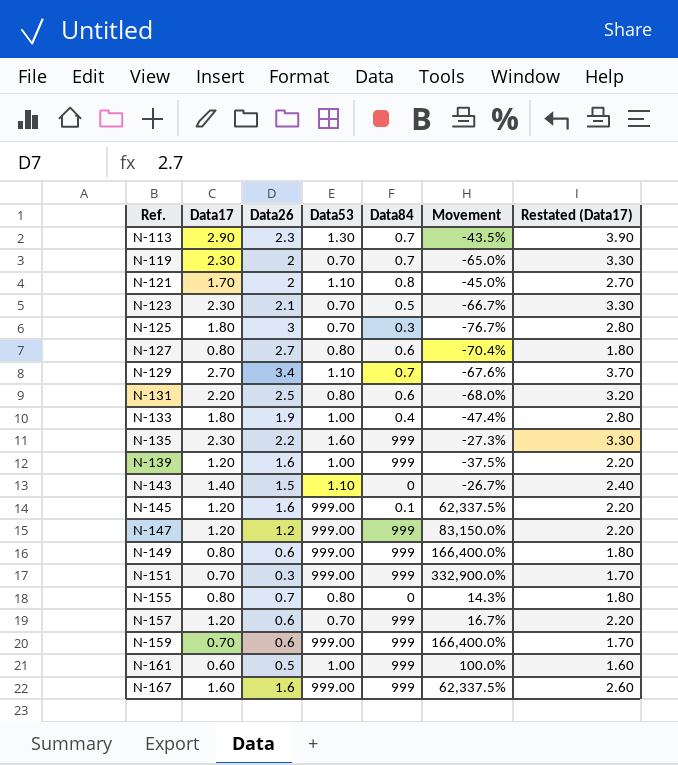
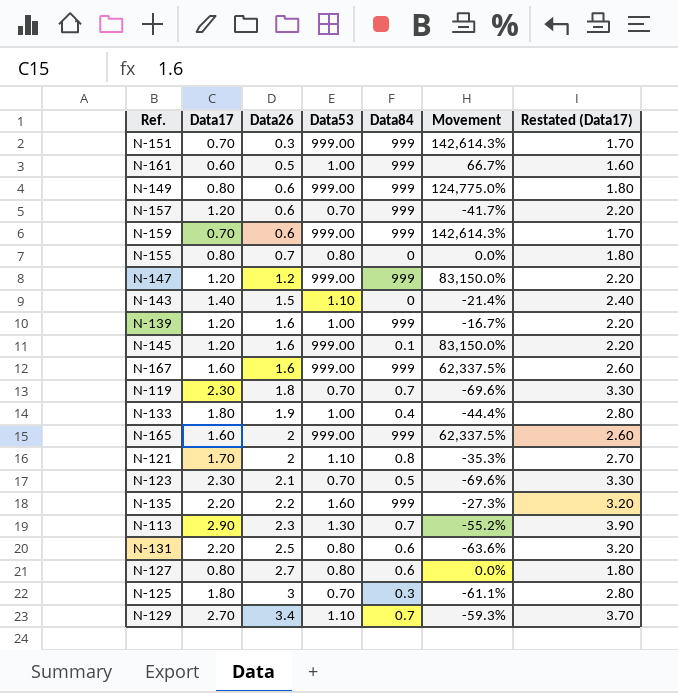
row order: Ref. ascending -> Data26 ascending
column Movement | formula: ([Data53] - [Data26]) / [Data26] -> ([Data53] - [Data17]) / [Data17]
N-119 | Data26: 2 -> 1.8
row N-165: none -> 1.60 | 2 | 999.00 | 999 | 62,337.5% | 2.60
N-135 | Data17: 2.30 -> 2.20
N-135 | Restated (Data17): 3.30 -> 3.20

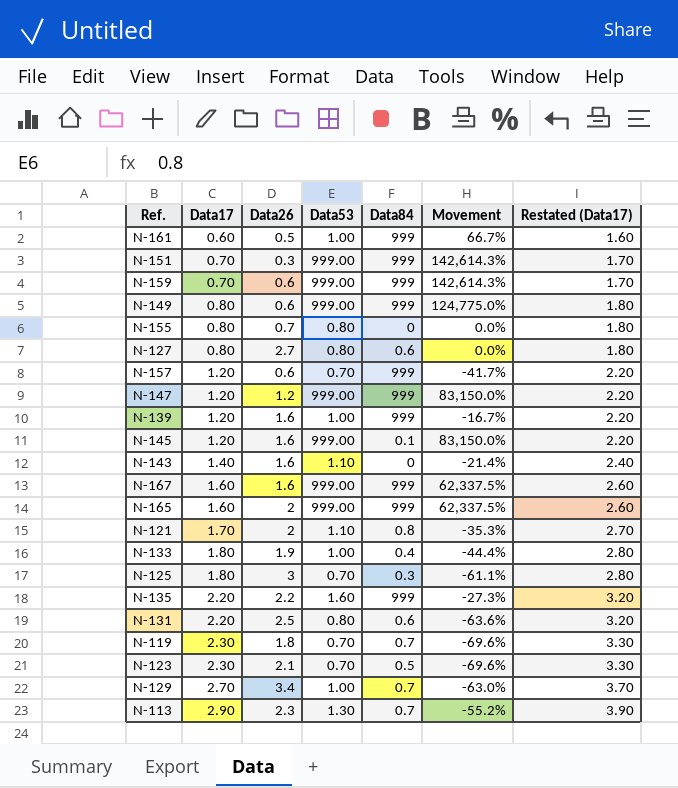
row order: Data26 ascending -> Data17 ascending
N-143 | Data26: 1.5 -> 1.6
N-129 | Data53: 1.10 -> 1.00
N-129 | Movement: -59.3% -> -63.0%

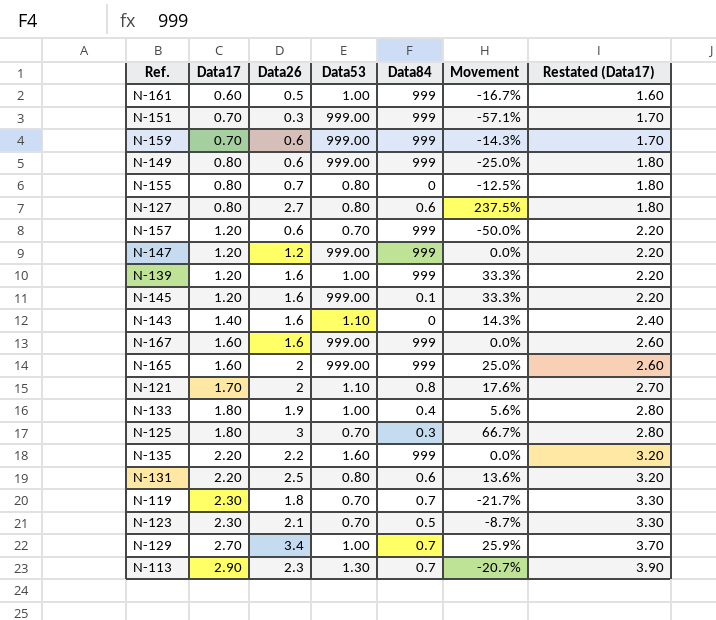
column Movement | formula: ([Data53] - [Data17]) / [Data17] -> ([Data26] - [Data17]) / [Data17]

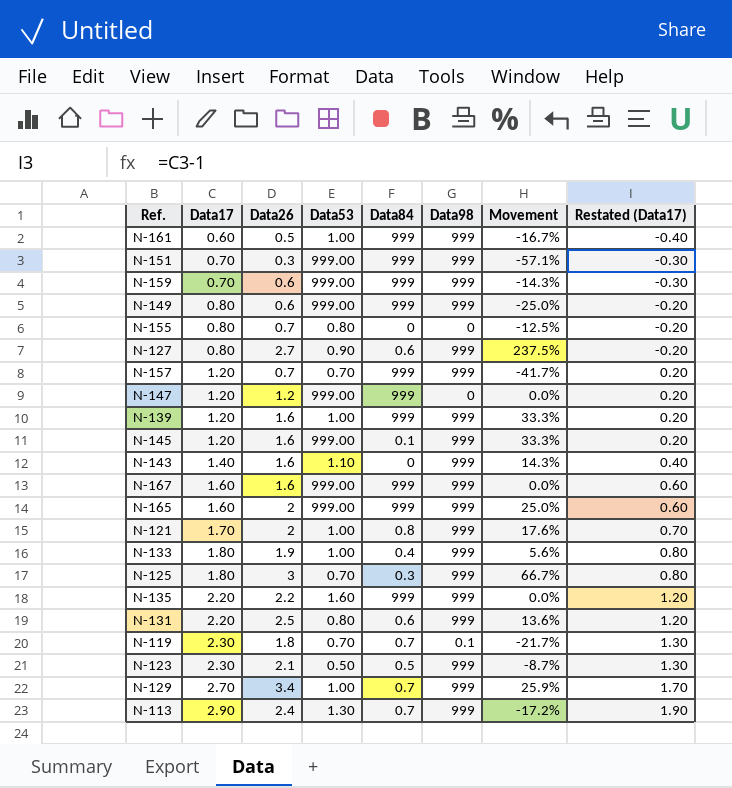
column Data98 | position: none -> 6
column Restated (Data17) | formula: [Data17] + 1 -> [Data17] - 1
N-127 | Data53: 0.80 -> 0.90
N-157 | Data26: 0.6 -> 0.7
N-157 | Movement: -50.0% -> -41.7%
N-121 | Data53: 1.10 -> 1.00
N-123 | Data53: 0.70 -> 0.50
N-113 | Data26: 2.3 -> 2.4
N-113 | Movement: -20.7% -> -17.2%

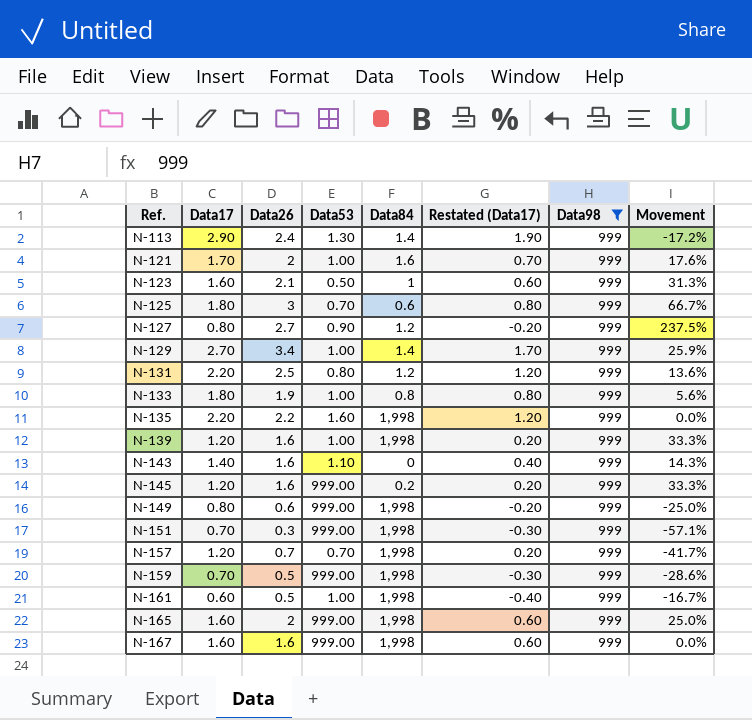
filter: none -> Data98 = 999
row order: Data17 ascending -> Ref. ascending
column Restated (Data17) | position: 8 -> 6
N-113 | Data84: 0.7 -> 1.4
N-121 | Data84: 0.8 -> 1.6
N-123 | Data17: 2.30 -> 1.60
N-123 | Data84: 0.5 -> 1
N-123 | Restated (Data17): 1.30 -> 0.60
N-123 | Movement: -8.7% -> 31.3%
N-125 | Data84: 0.3 -> 0.6
N-127 | Data84: 0.6 -> 1.2
N-129 | Data84: 0.7 -> 1.4
N-131 | Data84: 0.6 -> 1.2
N-133 | Data84: 0.4 -> 0.8
N-135 | Data84: 999 -> 1,998
N-139 | Data84: 999 -> 1,998
N-145 | Data84: 0.1 -> 0.2
N-149 | Data84: 999 -> 1,998
N-151 | Data84: 999 -> 1,998
N-157 | Data84: 999 -> 1,998
N-159 | Data26: 0.6 -> 0.5
N-159 | Data84: 999 -> 1,998
N-159 | Movement: -14.3% -> -28.6%
N-161 | Data84: 999 -> 1,998
N-165 | Data84: 999 -> 1,998
N-167 | Data84: 999 -> 1,998

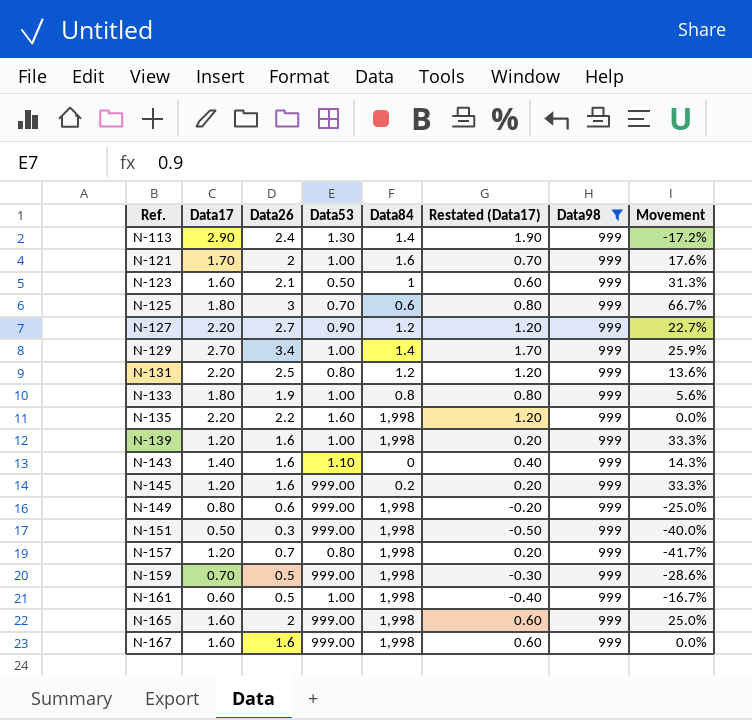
N-127 | Data17: 0.80 -> 2.20
N-127 | Restated (Data17): -0.20 -> 1.20
N-127 | Movement: 237.5% -> 22.7%
N-151 | Data17: 0.70 -> 0.50
N-151 | Restated (Data17): -0.30 -> -0.50
N-151 | Movement: -57.1% -> -40.0%
N-157 | Data53: 0.70 -> 0.80

